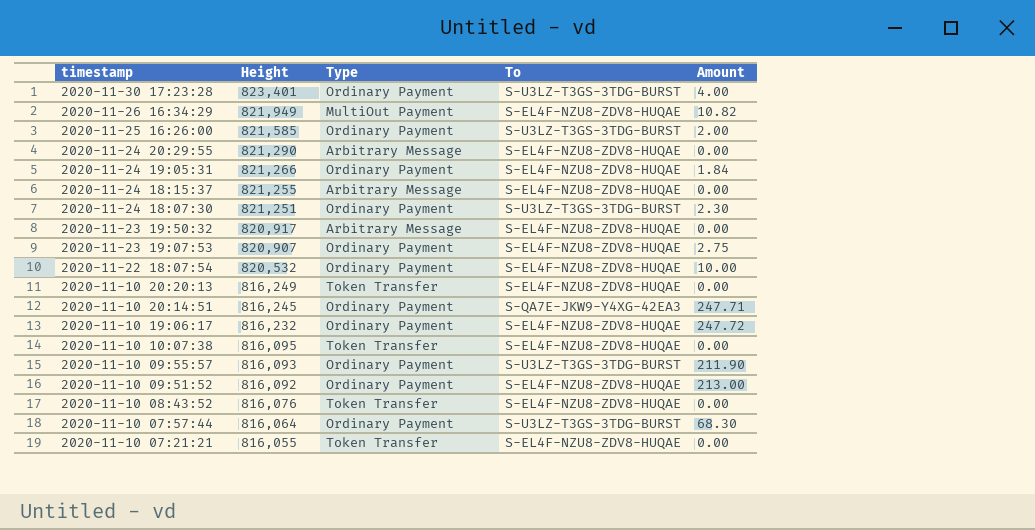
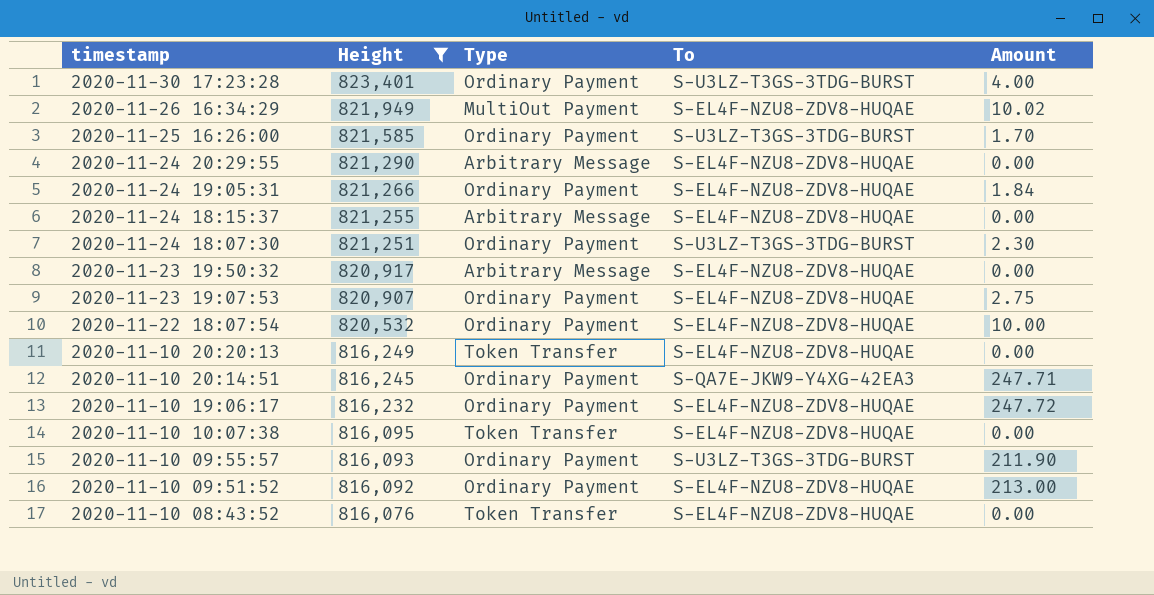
filter: none -> Height >= 816,076
2020-11-26 16:34:29 | Amount: 10.82 -> 10.02
2020-11-25 16:26:00 | Amount: 2.00 -> 1.70

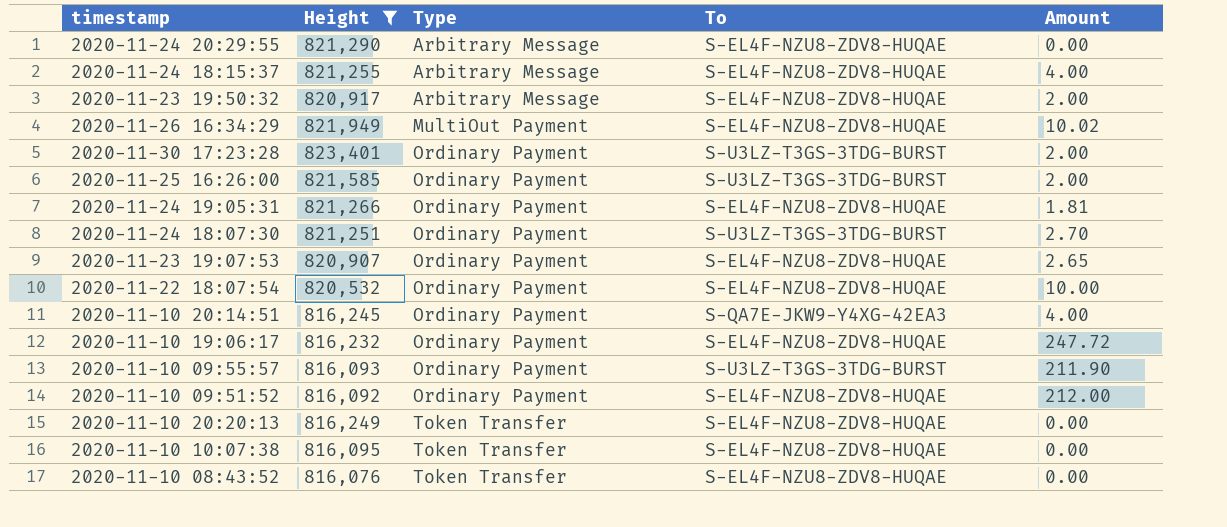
row order: timestamp descending -> Type ascending
2020-11-24 18:15:37 | Amount: 0.00 -> 4.00
2020-11-23 19:50:32 | Amount: 0.00 -> 2.00
2020-11-30 17:23:28 | Amount: 4.00 -> 2.00
2020-11-25 16:26:00 | Amount: 1.70 -> 2.00
2020-11-24 19:05:31 | Amount: 1.84 -> 1.81
2020-11-24 18:07:30 | Amount: 2.30 -> 2.70
2020-11-23 19:07:53 | Amount: 2.75 -> 2.65
2020-11-10 20:14:51 | Amount: 247.71 -> 4.00
2020-11-10 09:51:52 | Amount: 213.00 -> 212.00

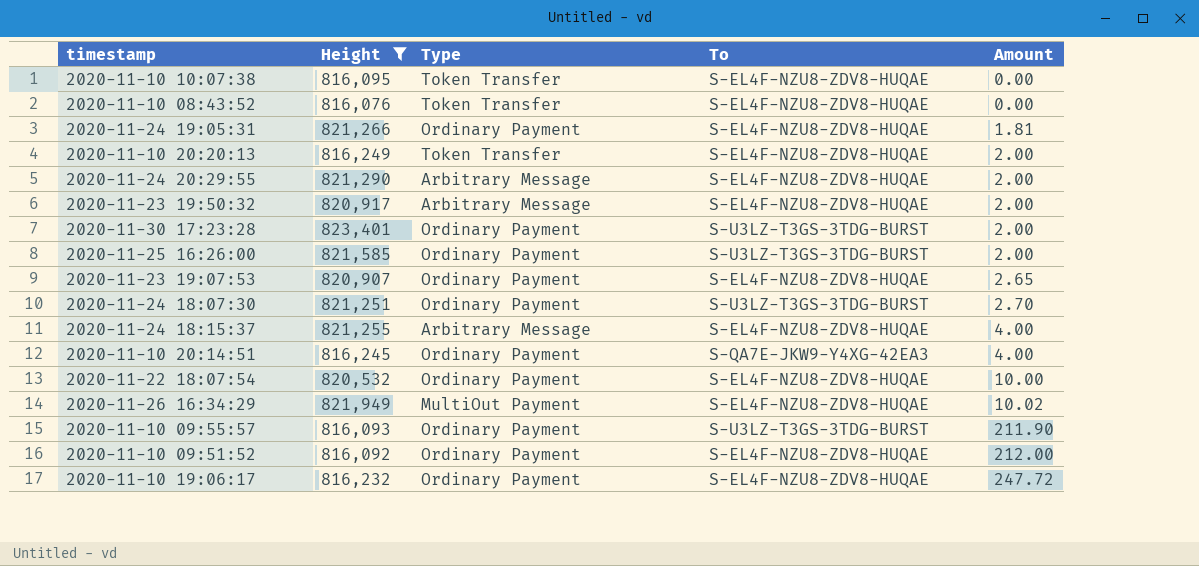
row order: Type ascending -> Amount ascending
2020-11-10 20:20:13 | Amount: 0.00 -> 2.00
2020-11-24 20:29:55 | Amount: 0.00 -> 2.00

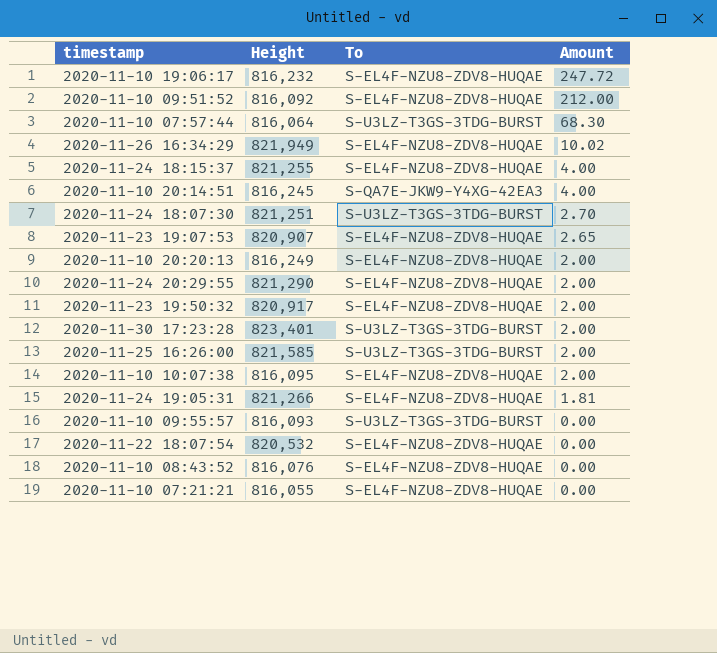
filter: Height >= 816,076 -> none
row order: Amount ascending -> Amount descending
column Type | position: 3 -> none
2020-11-10 10:07:38 | Amount: 0.00 -> 2.00
2020-11-10 09:55:57 | Amount: 211.90 -> 0.00
2020-11-22 18:07:54 | Amount: 10.00 -> 0.00

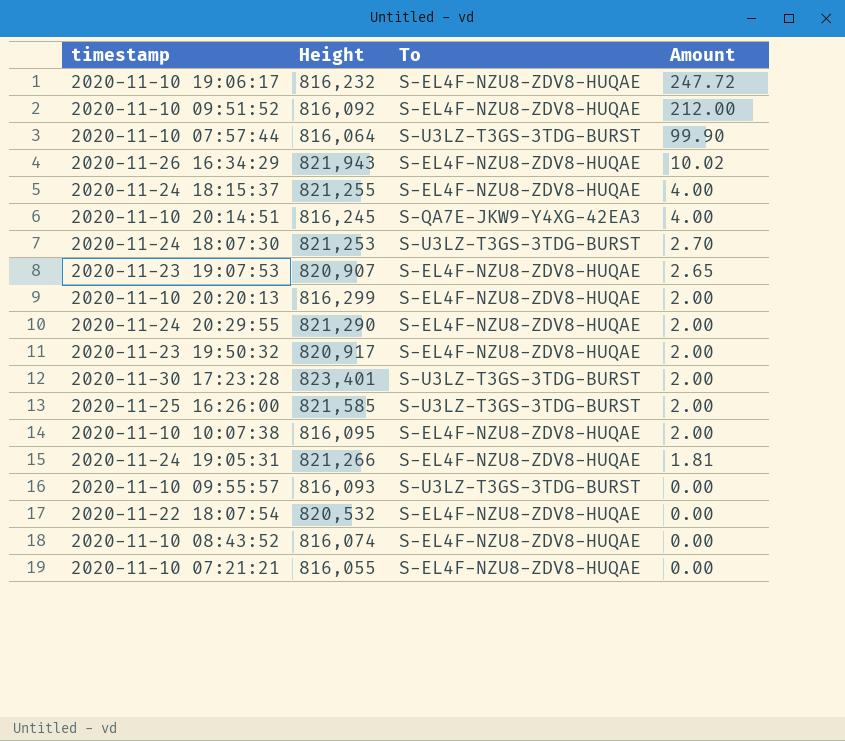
2020-11-10 07:57:44 | Amount: 68.30 -> 99.90
2020-11-26 16:34:29 | Height: 821,949 -> 821,943
2020-11-24 18:07:30 | Height: 821,251 -> 821,253
2020-11-10 20:20:13 | Height: 816,249 -> 816,299
2020-11-10 08:43:52 | Height: 816,076 -> 816,074

